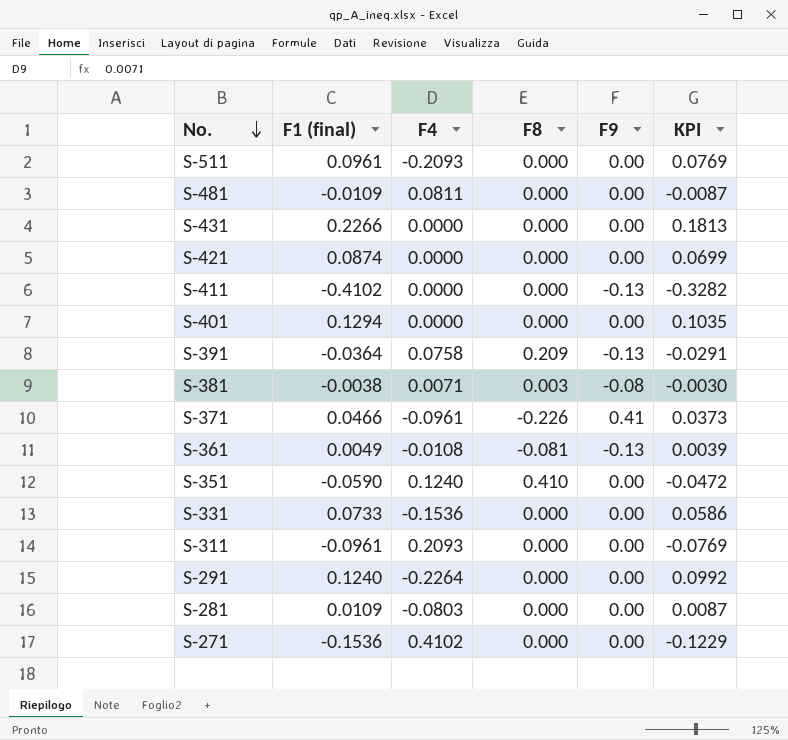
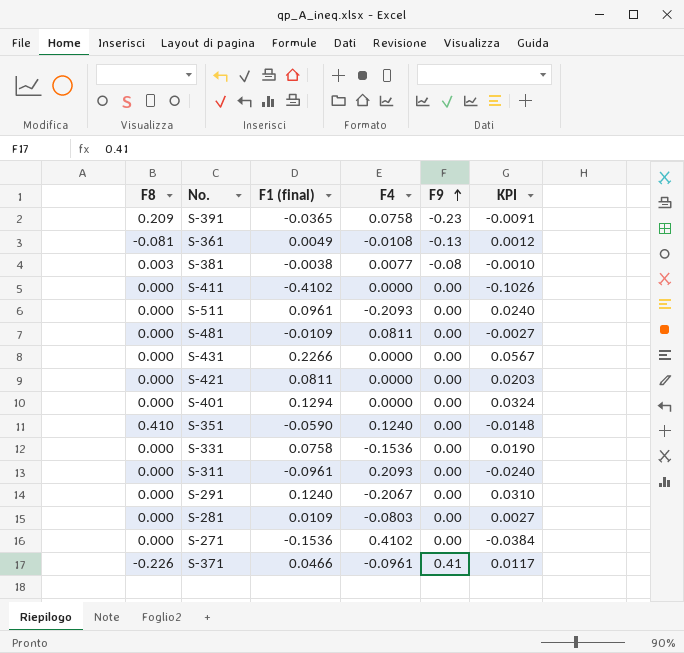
row order: No. descending -> F9 ascending
column F8 | position: 4 -> 1
column KPI | formula: [F1 (final)] * 0.8 -> [F1 (final)] * 0.25
S-391 | F1 (final): -0.0364 -> -0.0365
S-391 | F9: -0.13 -> -0.23
S-381 | F4: 0.0071 -> 0.0077
S-411 | F9: -0.13 -> 0.00
S-421 | F1 (final): 0.0874 -> 0.0811
S-331 | F1 (final): 0.0733 -> 0.0758
S-291 | F4: -0.2264 -> -0.2067

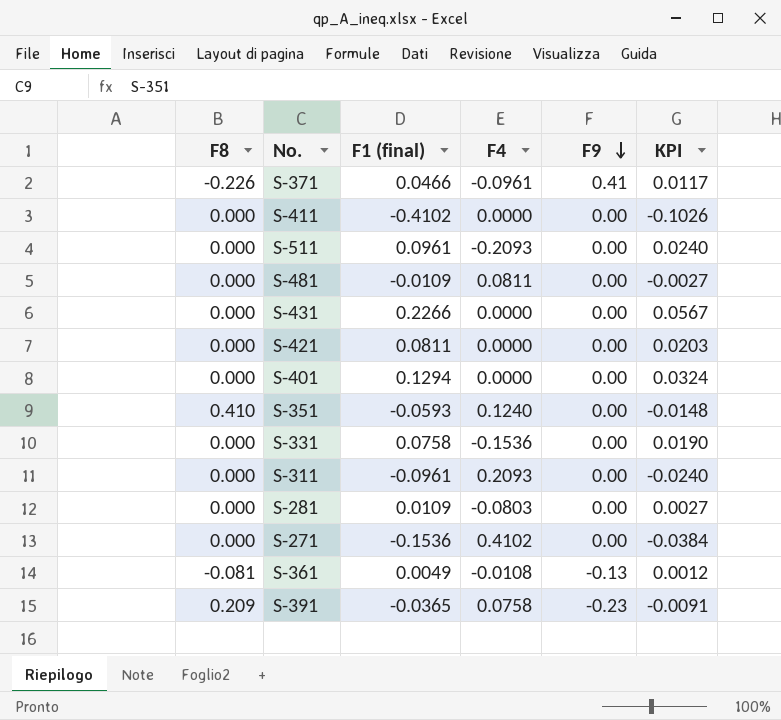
row order: F9 ascending -> F9 descending
row S-381: 0.003 | -0.0038 | 0.0077 | -0.08 | -0.0010 -> none
row S-291: 0.000 | 0.1240 | -0.2067 | 0.00 | 0.0310 -> none
S-351 | F1 (final): -0.0590 -> -0.0593

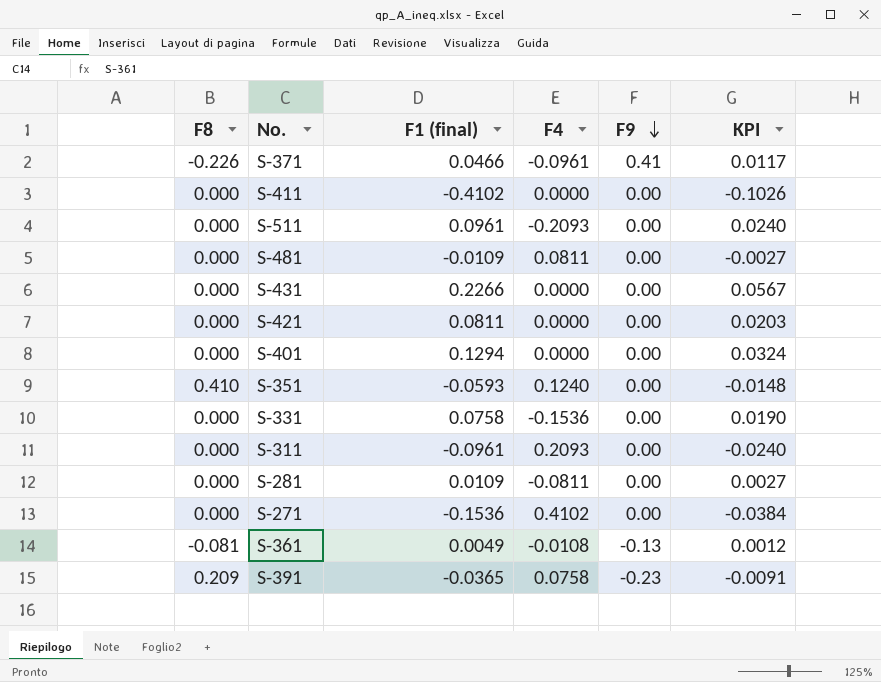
S-281 | F4: -0.0803 -> -0.0811

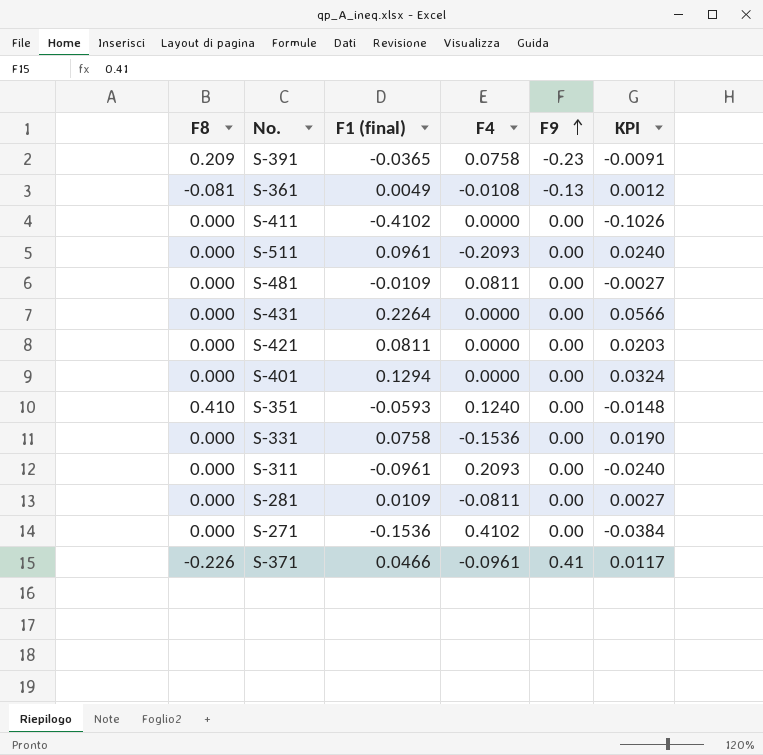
row order: F9 descending -> F9 ascending
S-431 | F1 (final): 0.2266 -> 0.2264
S-431 | KPI: 0.0567 -> 0.0566

